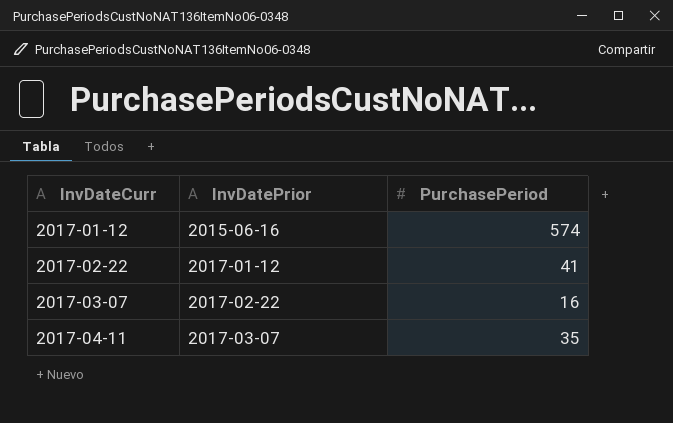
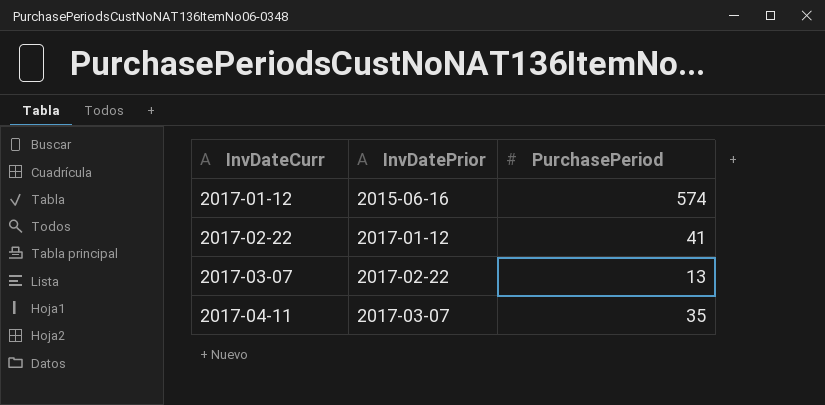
2017-03-07 | PurchasePeriod: 16 -> 13

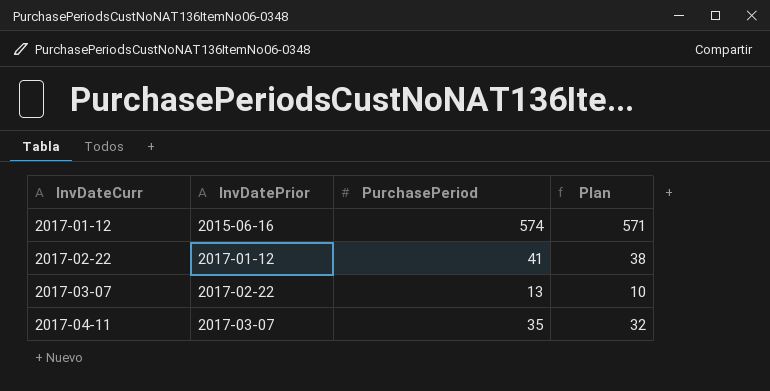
column Plan | formula: none -> [PurchasePeriod] - 3

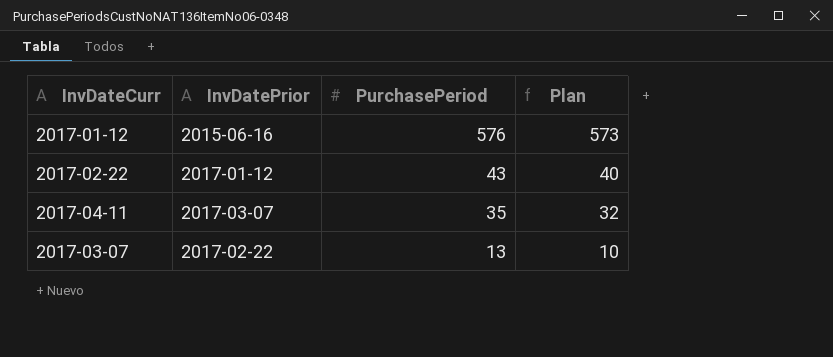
row order: InvDateCurr ascending -> PurchasePeriod descending
2017-01-12 | PurchasePeriod: 574 -> 576
2017-01-12 | Plan: 571 -> 573
2017-02-22 | PurchasePeriod: 41 -> 43
2017-02-22 | Plan: 38 -> 40

